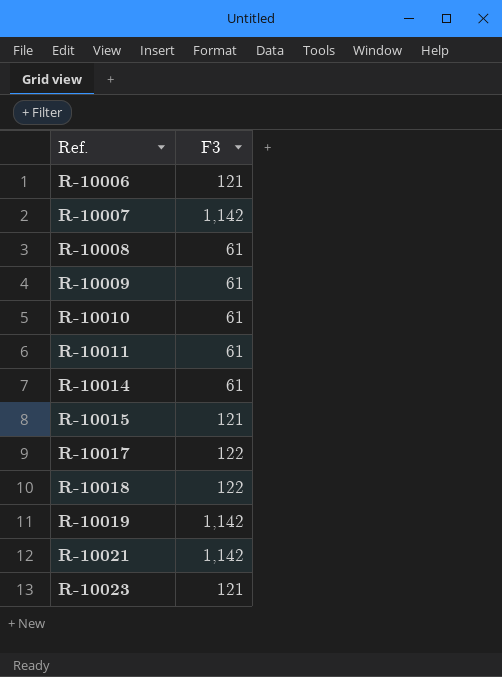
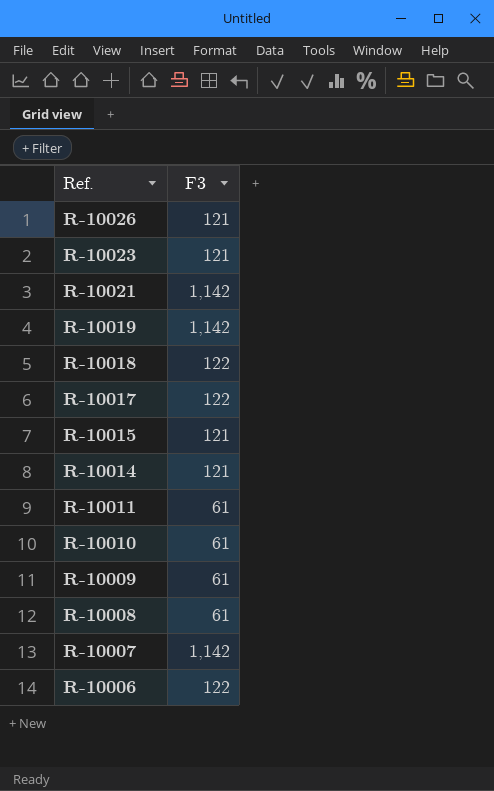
row order: Ref. ascending -> Ref. descending
row R-10026: none -> 121
R-10014 | F3: 61 -> 121
R-10006 | F3: 121 -> 122

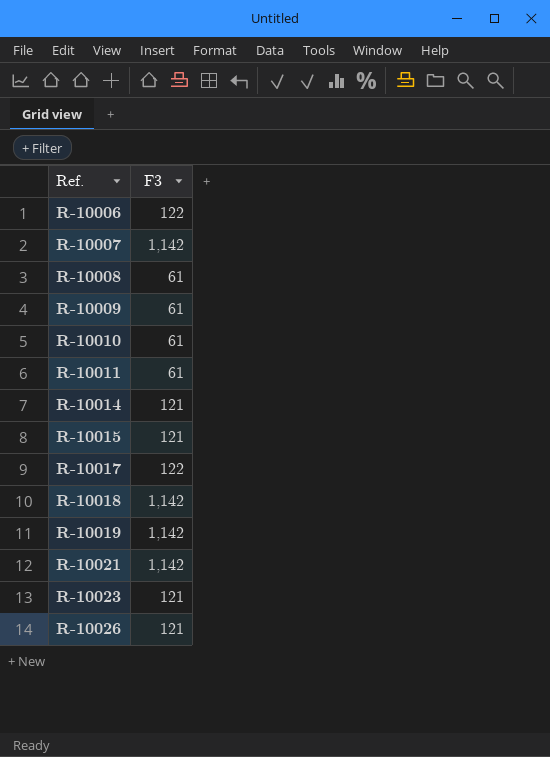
row order: Ref. descending -> Ref. ascending
R-10018 | F3: 122 -> 1,142

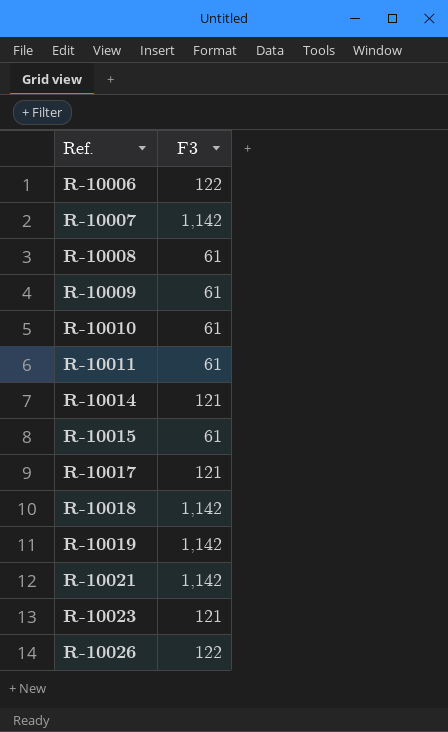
R-10015 | F3: 121 -> 61
R-10017 | F3: 122 -> 121
R-10026 | F3: 121 -> 122

